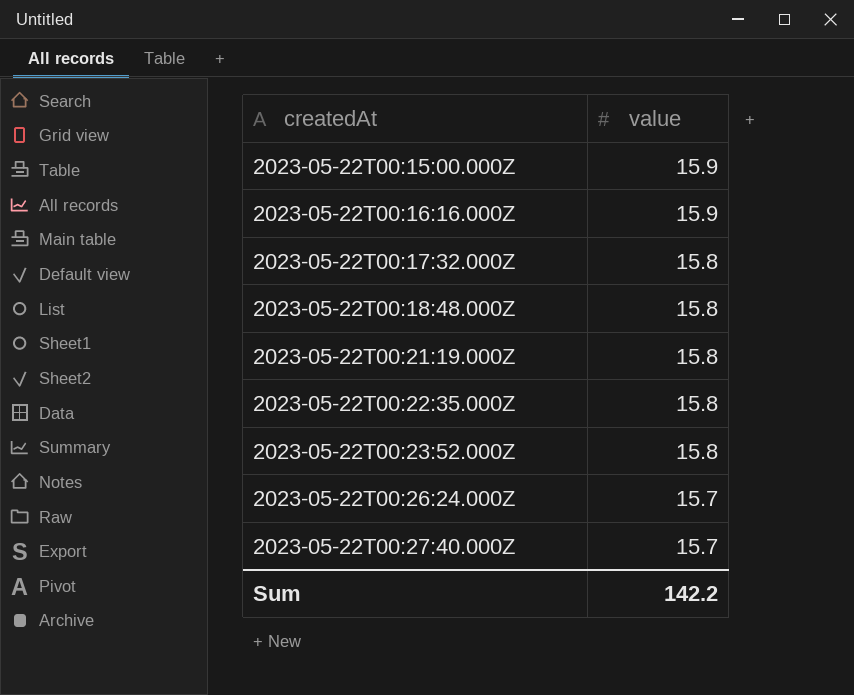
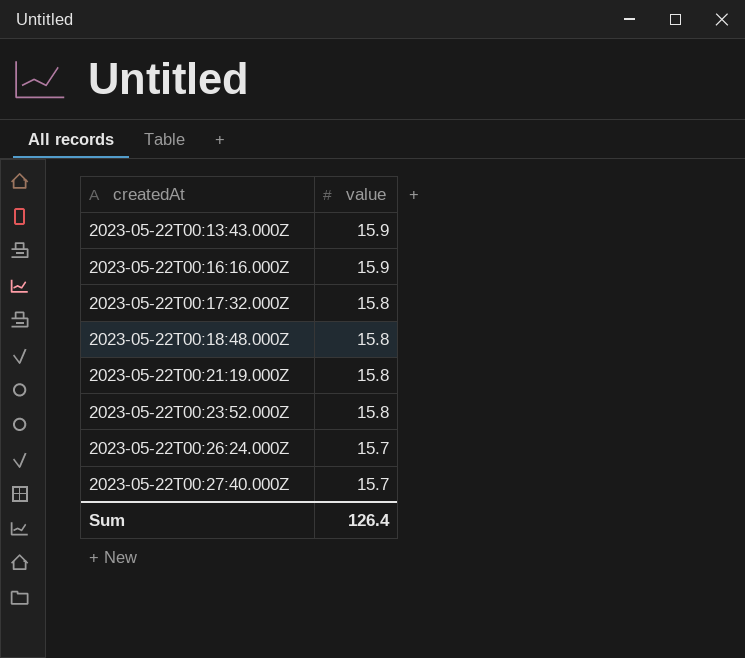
row 2023-05-22T00:15:00.000Z: 15.9 -> none
row 2023-05-22T00:22:35.000Z: 15.8 -> none
row 2023-05-22T00:13:43.000Z: none -> 15.9
Sum | value: 142.2 -> 126.4

